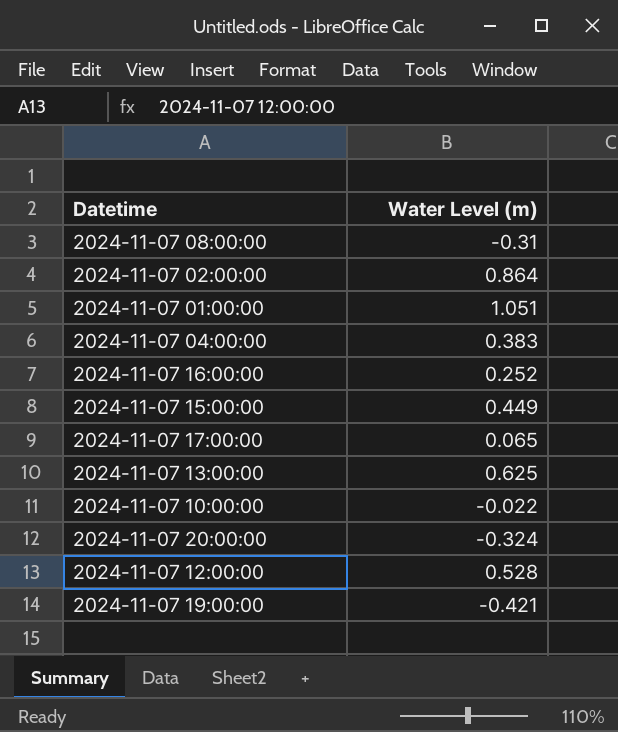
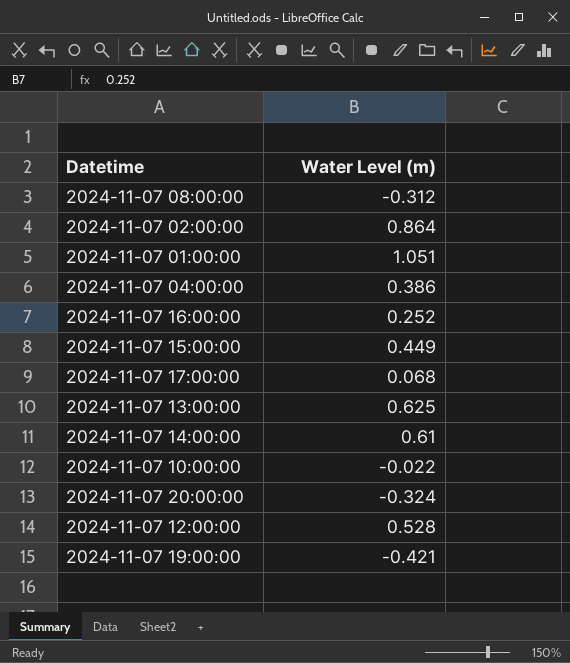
2024-11-07 08:00:00 | Water Level (m): -0.31 -> -0.312
2024-11-07 04:00:00 | Water Level (m): 0.383 -> 0.386
2024-11-07 17:00:00 | Water Level (m): 0.065 -> 0.068
row 2024-11-07 14:00:00: none -> 0.61

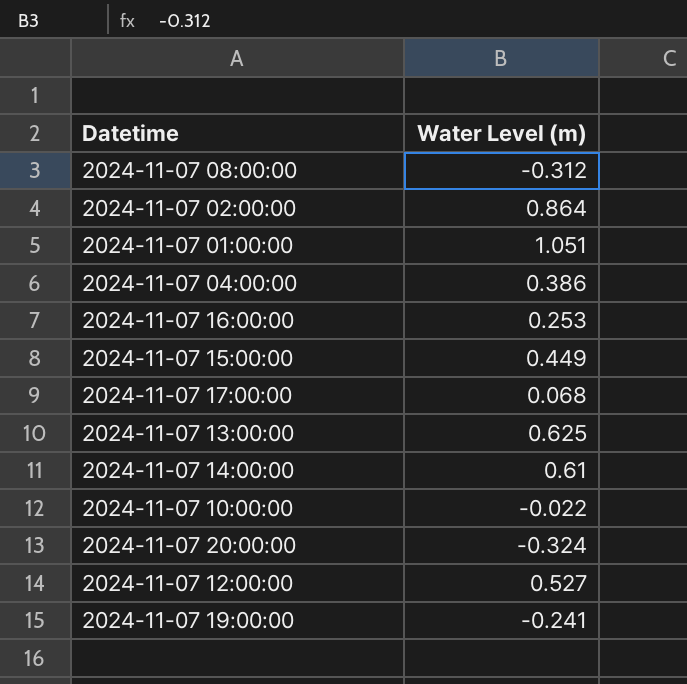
2024-11-07 16:00:00 | Water Level (m): 0.252 -> 0.253
2024-11-07 12:00:00 | Water Level (m): 0.528 -> 0.527
2024-11-07 19:00:00 | Water Level (m): -0.421 -> -0.241

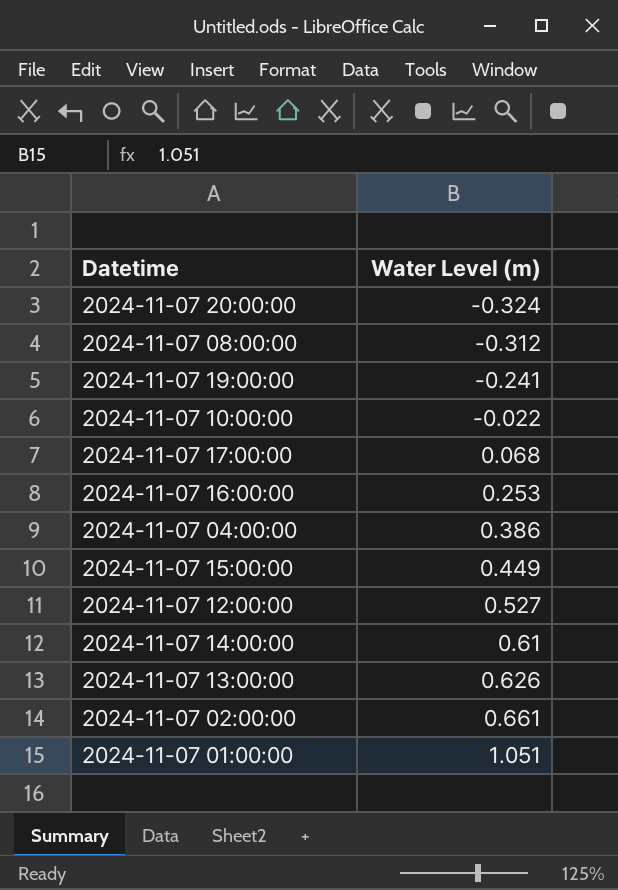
row order: none -> Water Level (m) ascending
2024-11-07 13:00:00 | Water Level (m): 0.625 -> 0.626
2024-11-07 02:00:00 | Water Level (m): 0.864 -> 0.661

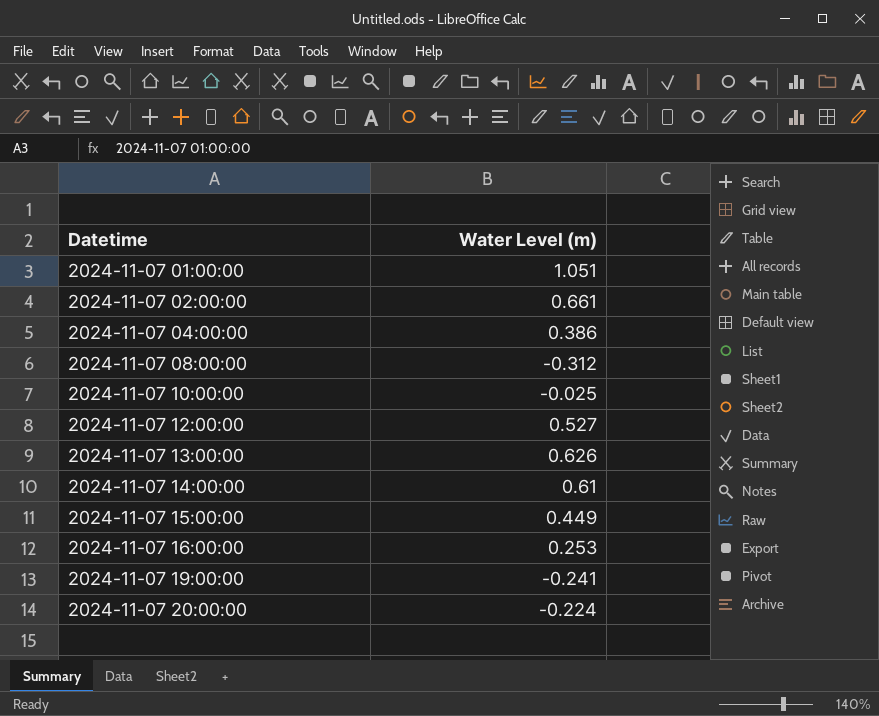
row order: Water Level (m) ascending -> Datetime ascending
row 2024-11-07 17:00:00: 0.068 -> none
2024-11-07 10:00:00 | Water Level (m): -0.022 -> -0.025
2024-11-07 20:00:00 | Water Level (m): -0.324 -> -0.224

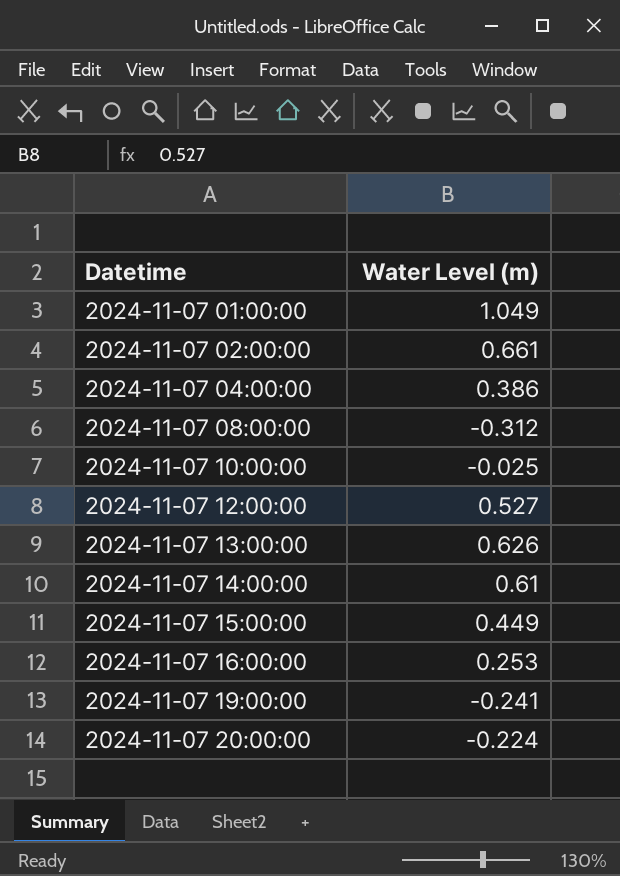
2024-11-07 01:00:00 | Water Level (m): 1.051 -> 1.049

